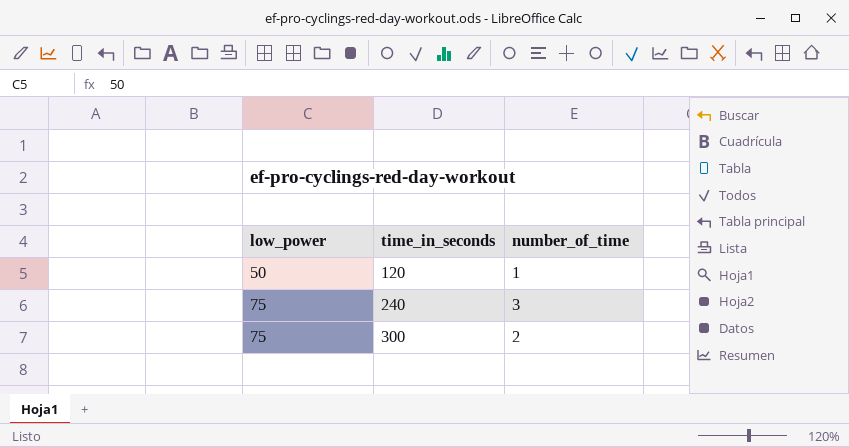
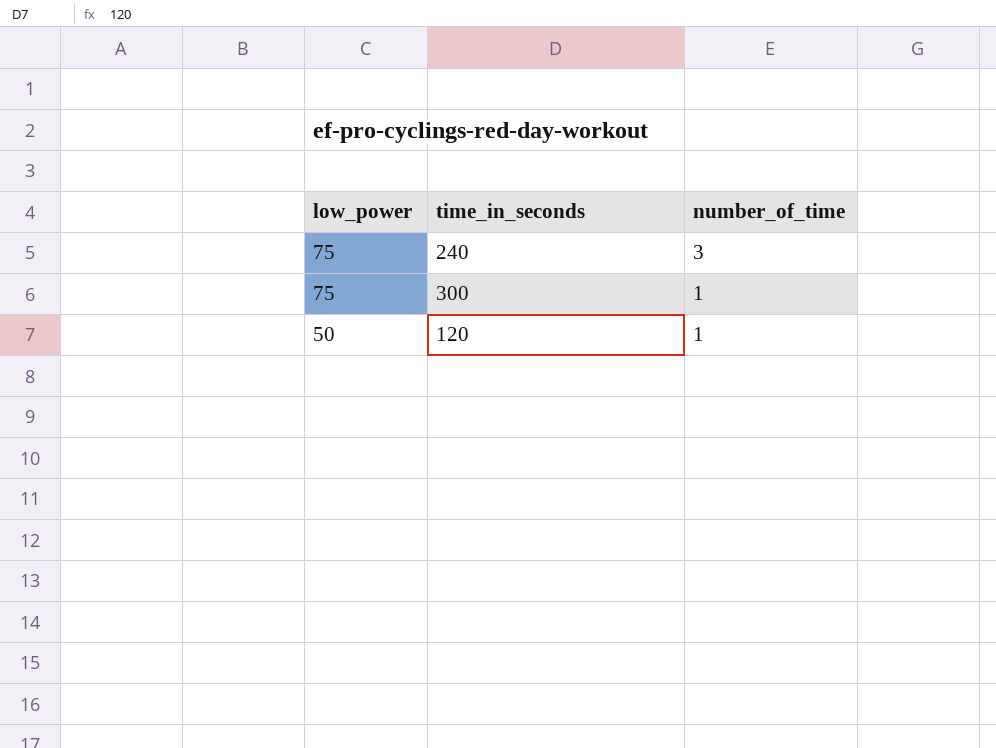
row order: low_power ascending -> low_power descending
300 | number_of_time: 2 -> 1

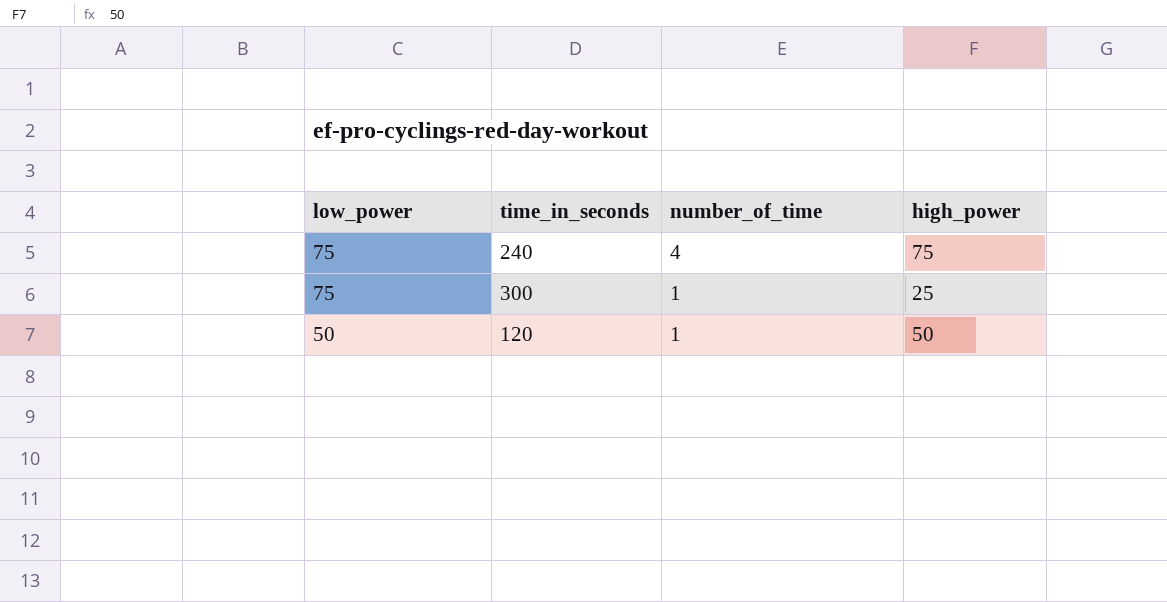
column high_power | position: none -> 4
240 | number_of_time: 3 -> 4

